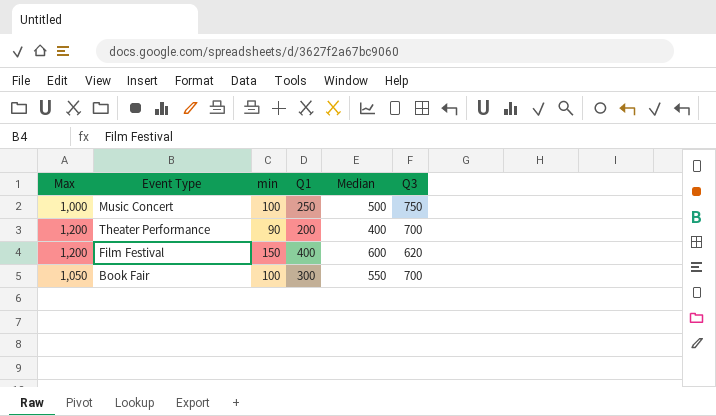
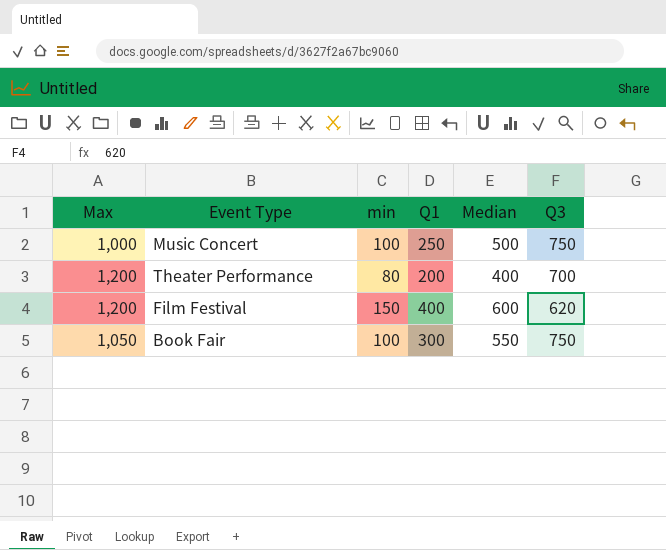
Theater Performance | min: 90 -> 80
Book Fair | Q3: 700 -> 750

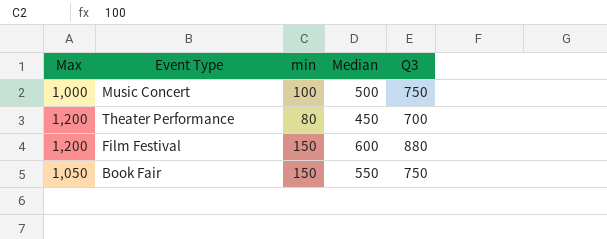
column Q1 | position: 4 -> none
Theater Performance | Median: 400 -> 450
Film Festival | Q3: 620 -> 880
Book Fair | min: 100 -> 150

